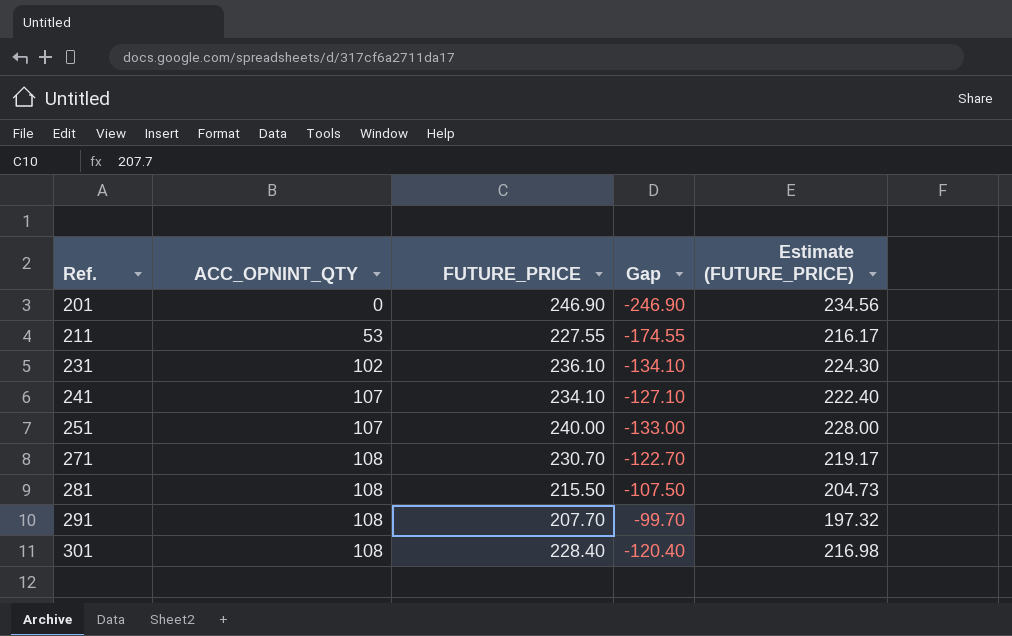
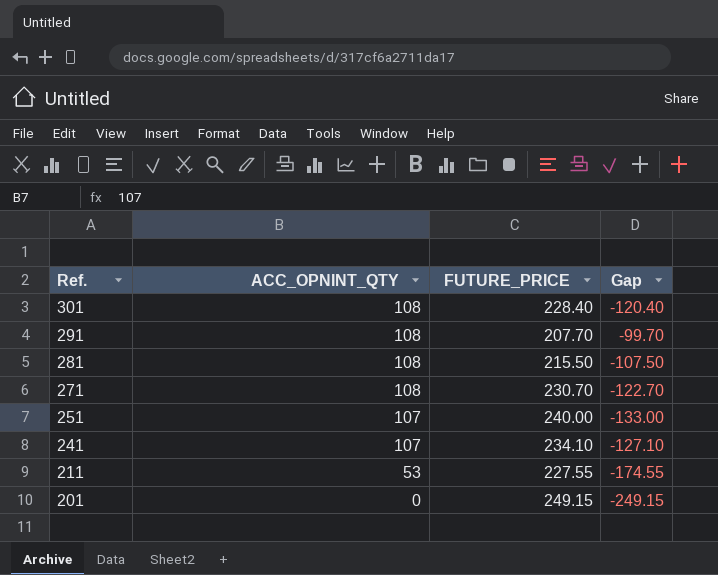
row order: Ref. ascending -> Ref. descending
column Estimate (FUTURE_PRICE) | formula: [FUTURE_PRICE] * 0.95 -> none
row 231: 102 | 236.10 | -134.10 | 224.30 -> none
201 | FUTURE_PRICE: 246.90 -> 249.15
201 | Gap: -246.90 -> -249.15

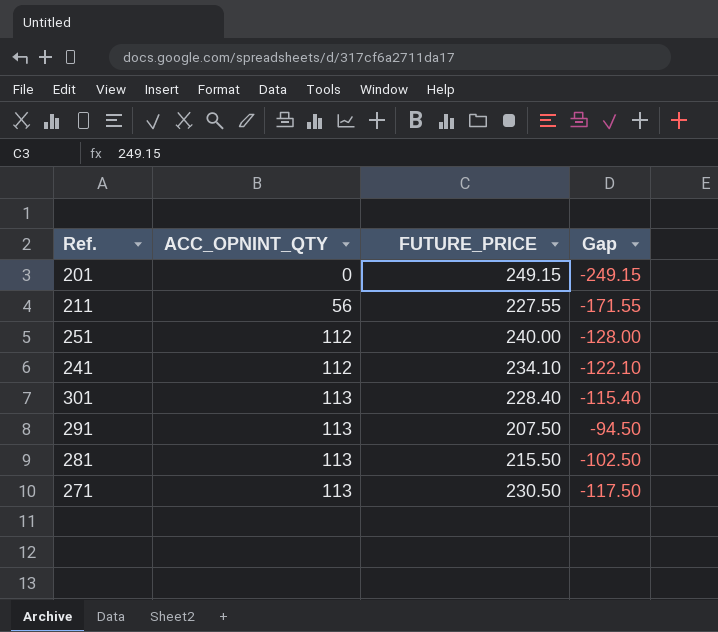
row order: Ref. descending -> ACC_OPNINT_QTY ascending
211 | ACC_OPNINT_QTY: 53 -> 56
211 | Gap: -174.55 -> -171.55
251 | ACC_OPNINT_QTY: 107 -> 112
251 | Gap: -133.00 -> -128.00
241 | ACC_OPNINT_QTY: 107 -> 112
241 | Gap: -127.10 -> -122.10
301 | ACC_OPNINT_QTY: 108 -> 113
301 | Gap: -120.40 -> -115.40
291 | ACC_OPNINT_QTY: 108 -> 113
291 | FUTURE_PRICE: 207.70 -> 207.50
291 | Gap: -99.70 -> -94.50
281 | ACC_OPNINT_QTY: 108 -> 113
281 | Gap: -107.50 -> -102.50
271 | ACC_OPNINT_QTY: 108 -> 113
271 | FUTURE_PRICE: 230.70 -> 230.50
271 | Gap: -122.70 -> -117.50

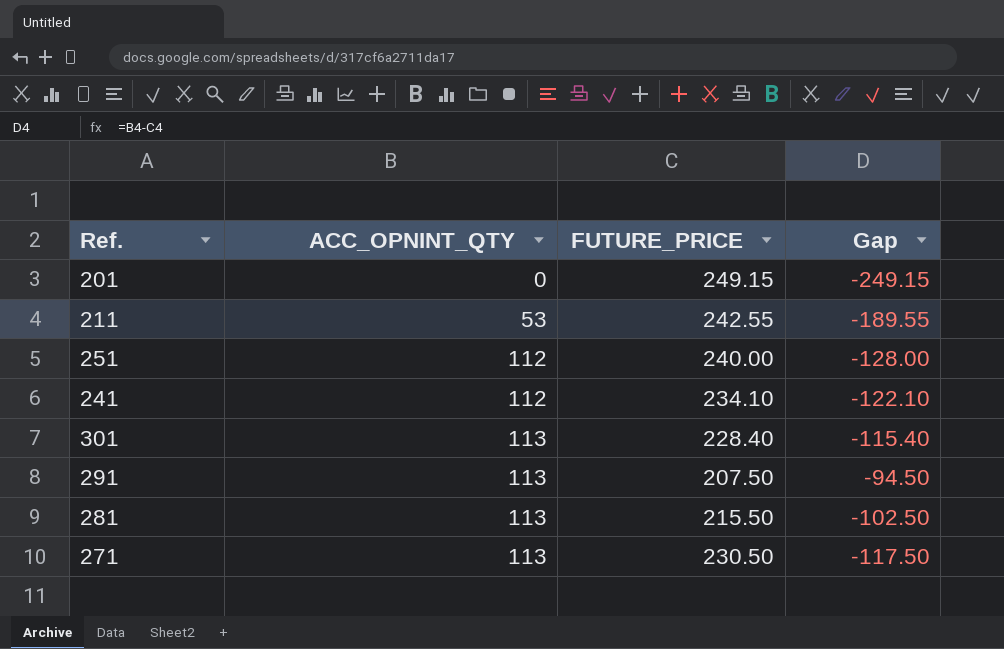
211 | ACC_OPNINT_QTY: 56 -> 53
211 | FUTURE_PRICE: 227.55 -> 242.55
211 | Gap: -171.55 -> -189.55

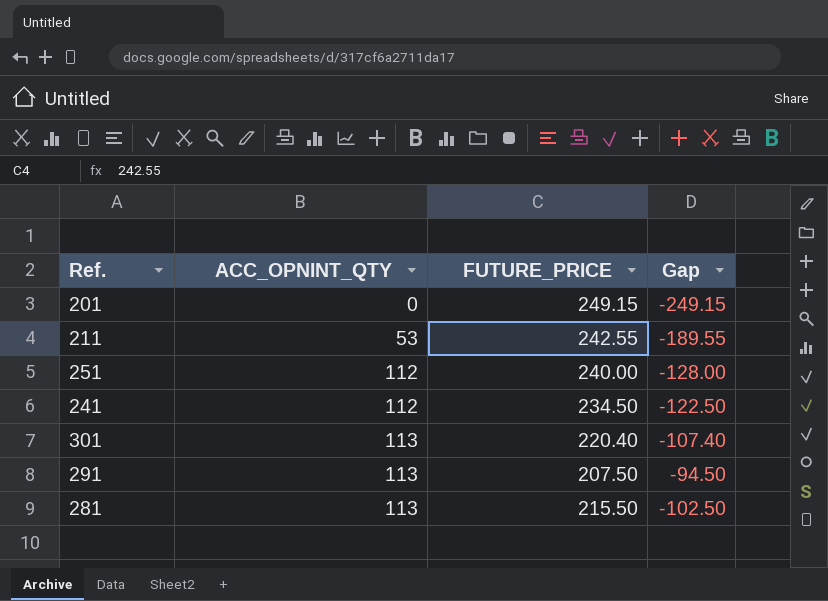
row 271: 113 | 230.50 | -117.50 -> none
241 | FUTURE_PRICE: 234.10 -> 234.50
241 | Gap: -122.10 -> -122.50
301 | FUTURE_PRICE: 228.40 -> 220.40
301 | Gap: -115.40 -> -107.40

